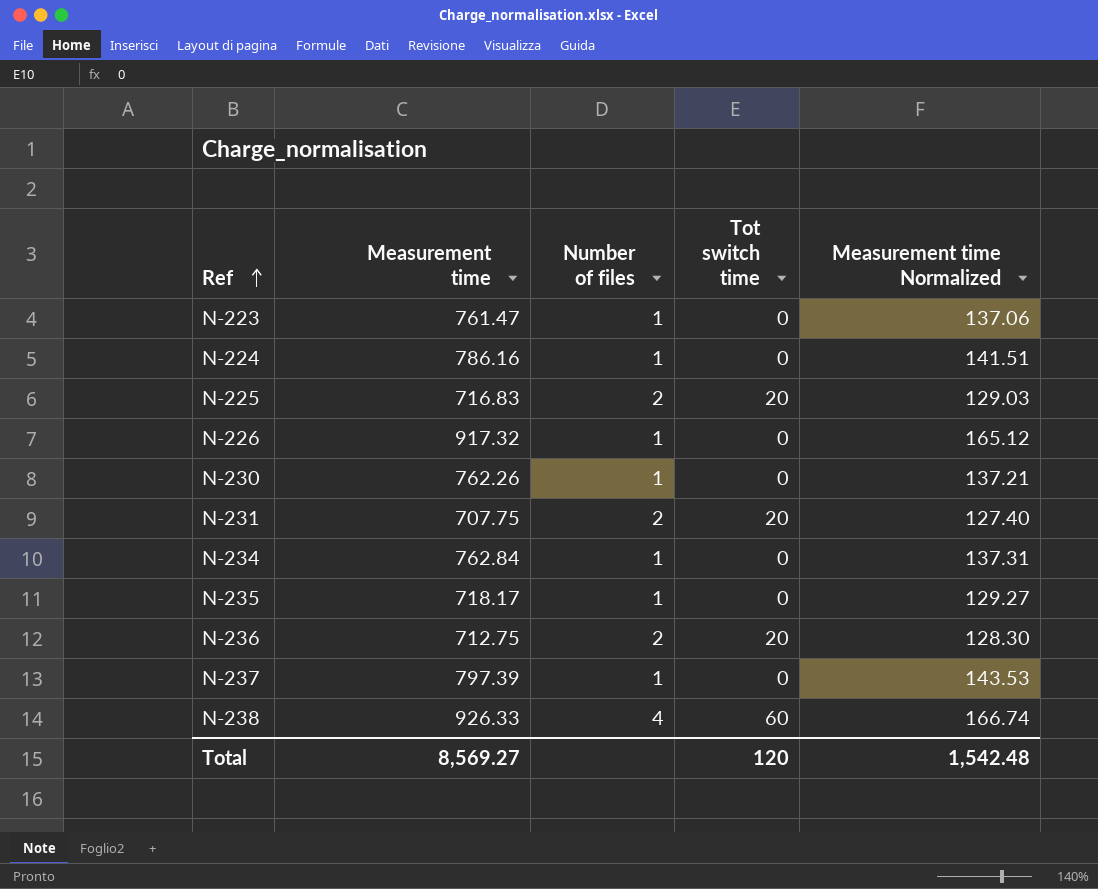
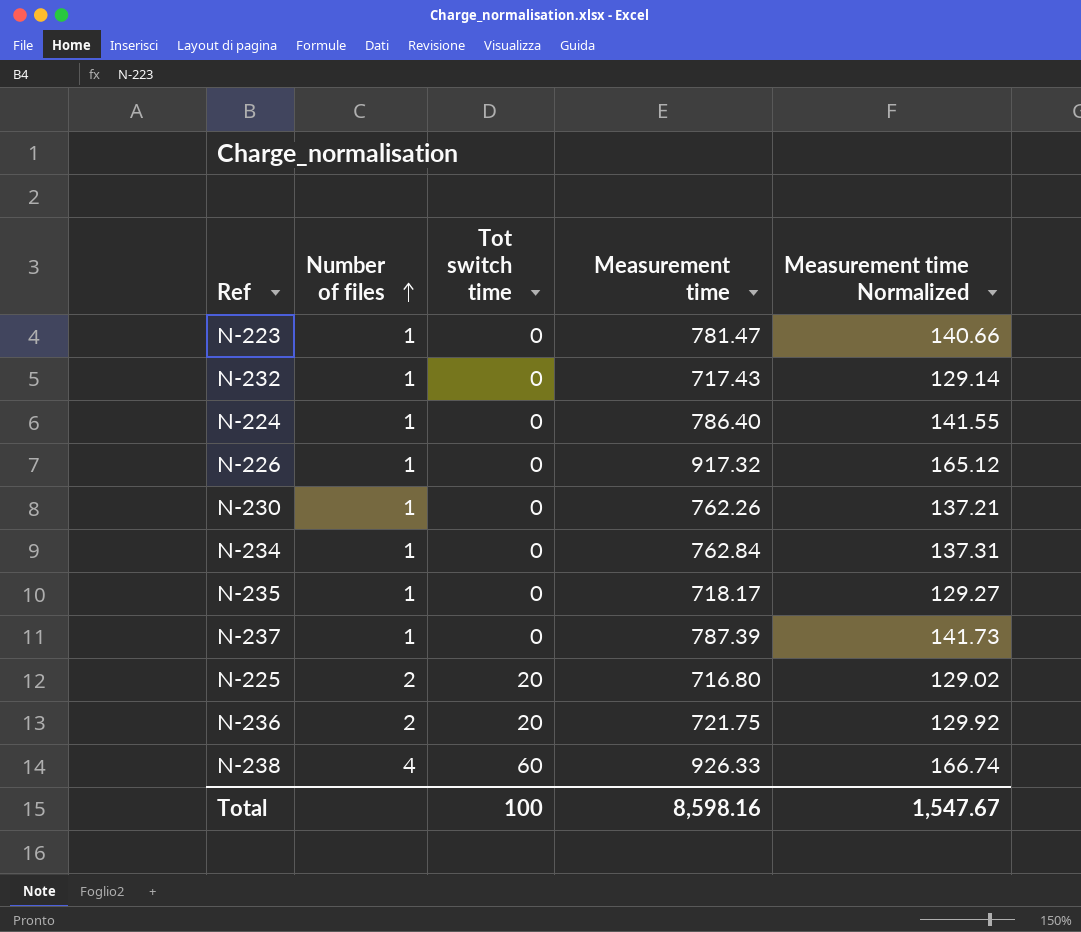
row order: Ref ascending -> Number of files ascending
column Measurement time | position: 2 -> 4
row N-231: 707.75 | 2 | 20 | 127.40 -> none
N-223 | Measurement time: 761.47 -> 781.47
N-223 | Measurement time Normalized: 137.06 -> 140.66
row N-232: none -> 1 | 0 | 717.43 | 129.14
N-224 | Measurement time: 786.16 -> 786.40
N-224 | Measurement time Normalized: 141.51 -> 141.55
N-237 | Measurement time: 797.39 -> 787.39
N-237 | Measurement time Normalized: 143.53 -> 141.73
N-225 | Measurement time: 716.83 -> 716.80
N-225 | Measurement time Normalized: 129.03 -> 129.02
N-236 | Measurement time: 712.75 -> 721.75
N-236 | Measurement time Normalized: 128.30 -> 129.92
Total | Tot switch time: 120 -> 100
Total | Measurement time: 8,569.27 -> 8,598.16
Total | Measurement time Normalized: 1,542.48 -> 1,547.67

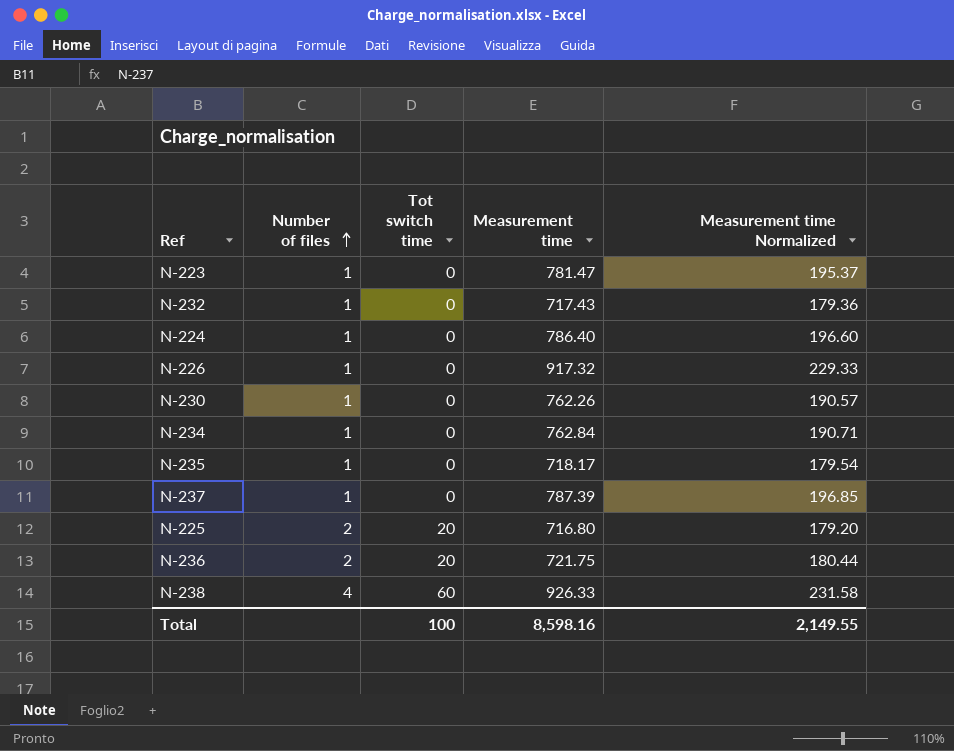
column Measurement time Normalized | formula: [Measurement time] * 0.18 -> [Measurement time] * 0.25
Total | Measurement time Normalized: 1,547.67 -> 2,149.55

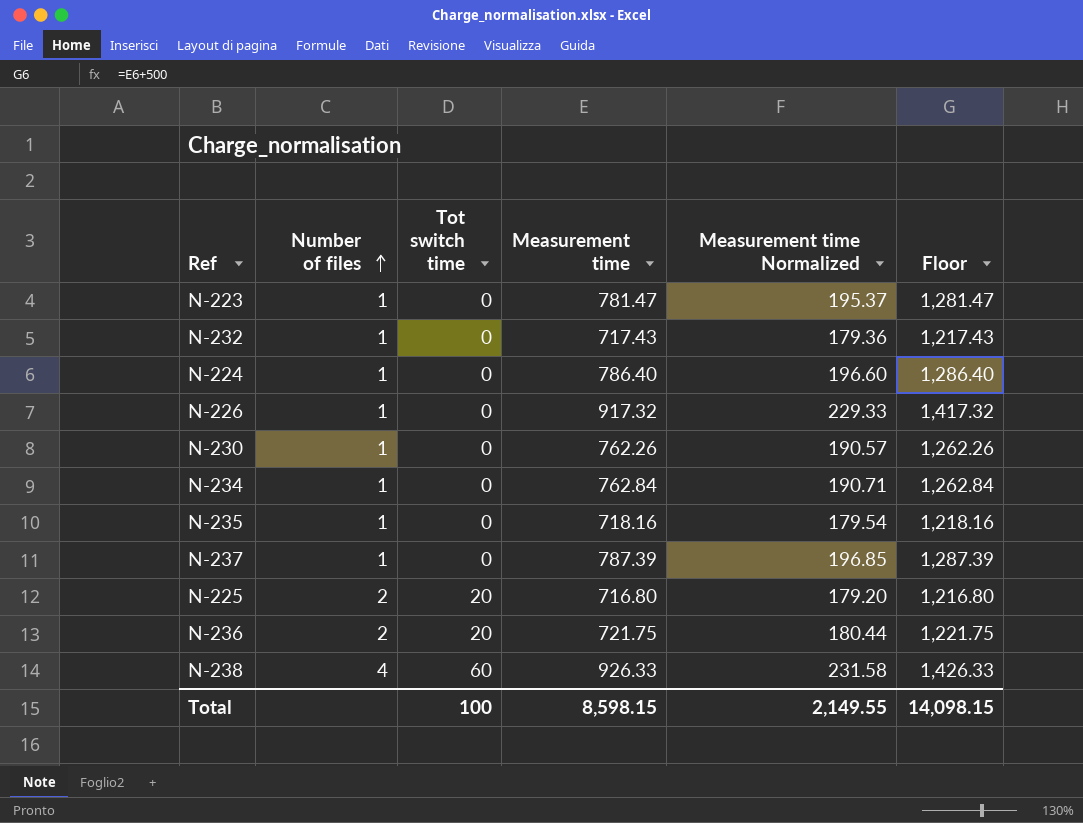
column Floor | formula: none -> [Measurement time] + 500
N-235 | Measurement time: 718.17 -> 718.16
Total | Measurement time: 8,598.16 -> 8,598.15

